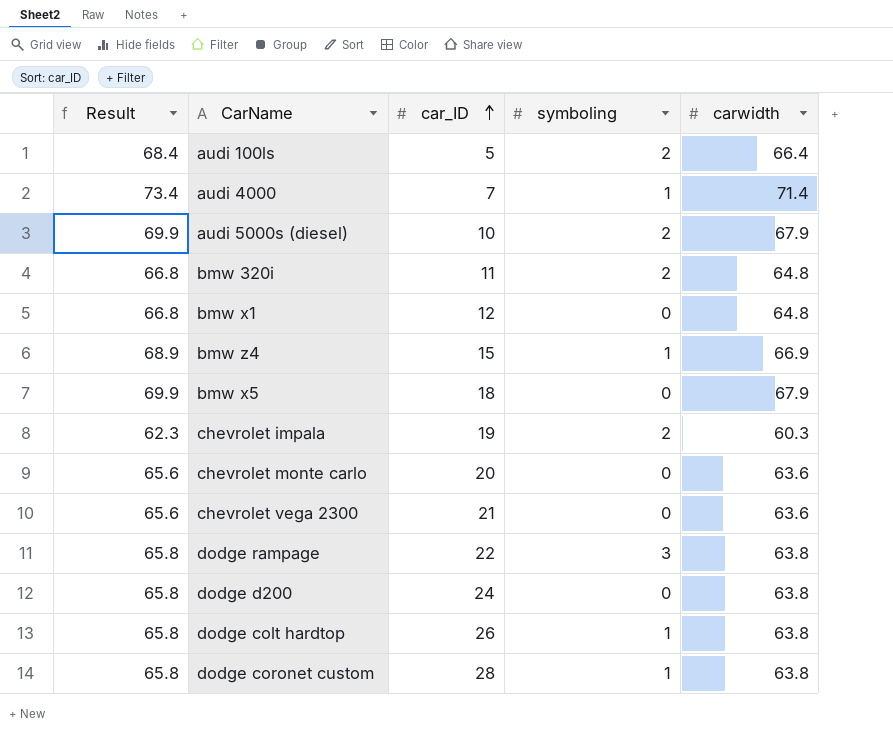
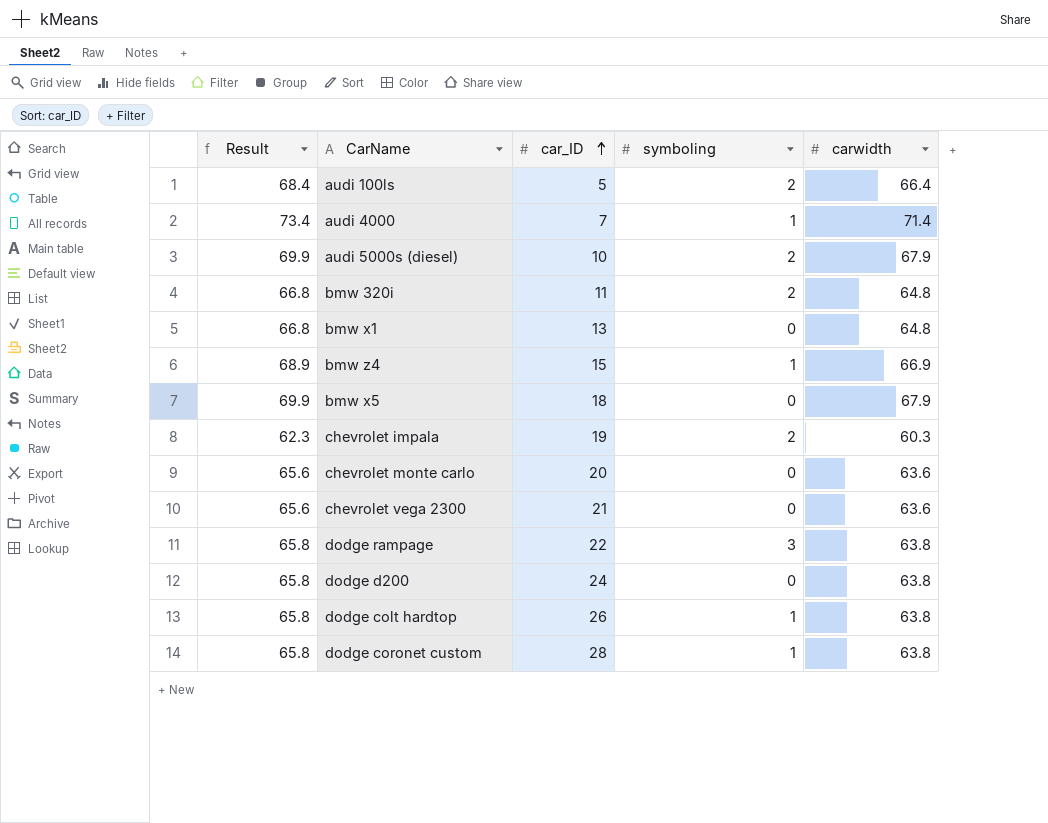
bmw x1 | car_ID: 12 -> 13

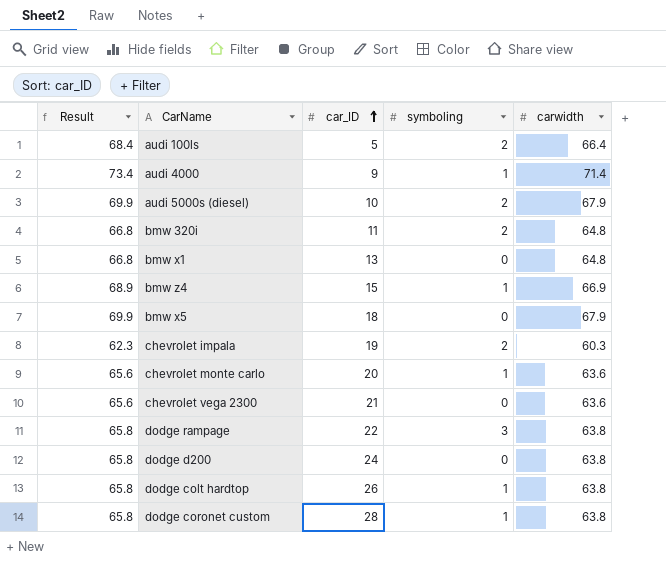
audi 4000 | car_ID: 7 -> 9
chevrolet monte carlo | symboling: 0 -> 1

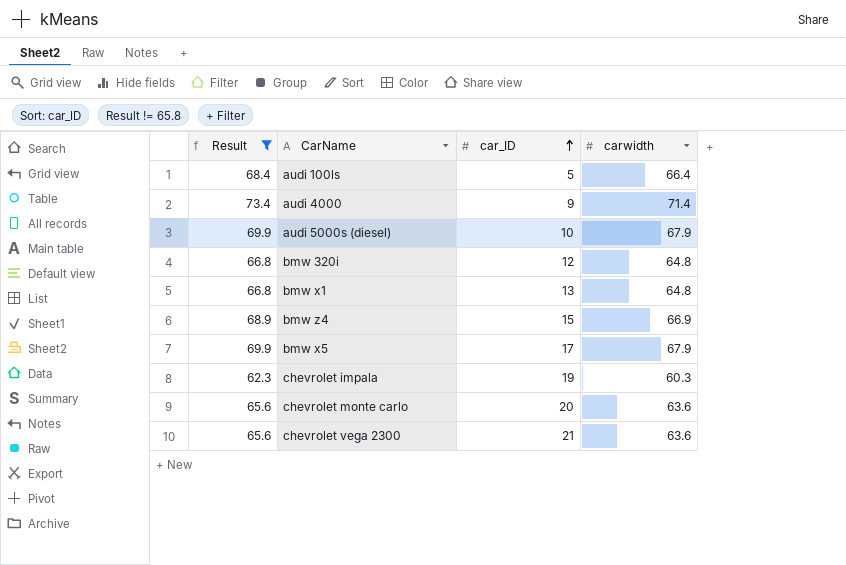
filter: none -> Result != 65.8
column symboling | position: 4 -> none
bmw 320i | car_ID: 11 -> 12
bmw x5 | car_ID: 18 -> 17

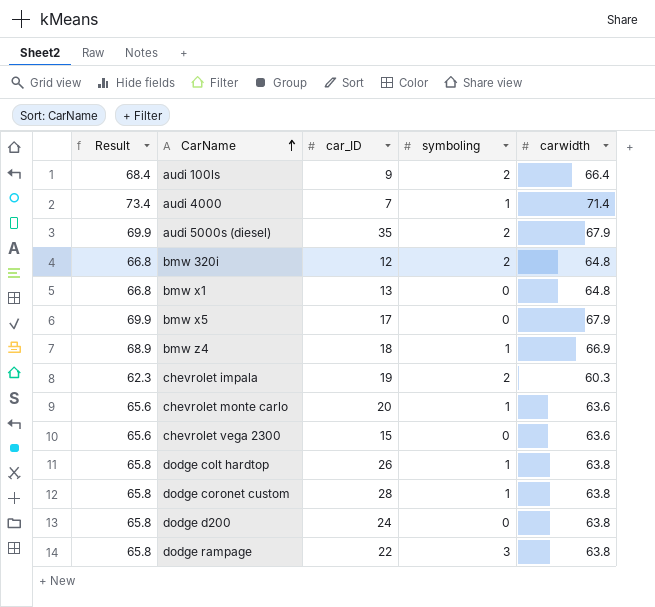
filter: Result != 65.8 -> none
row order: car_ID ascending -> CarName ascending
column symboling | position: none -> 4
audi 100ls | car_ID: 5 -> 9
audi 4000 | car_ID: 9 -> 7
audi 5000s (diesel) | car_ID: 10 -> 35
bmw z4 | car_ID: 15 -> 18
chevrolet vega 2300 | car_ID: 21 -> 15

